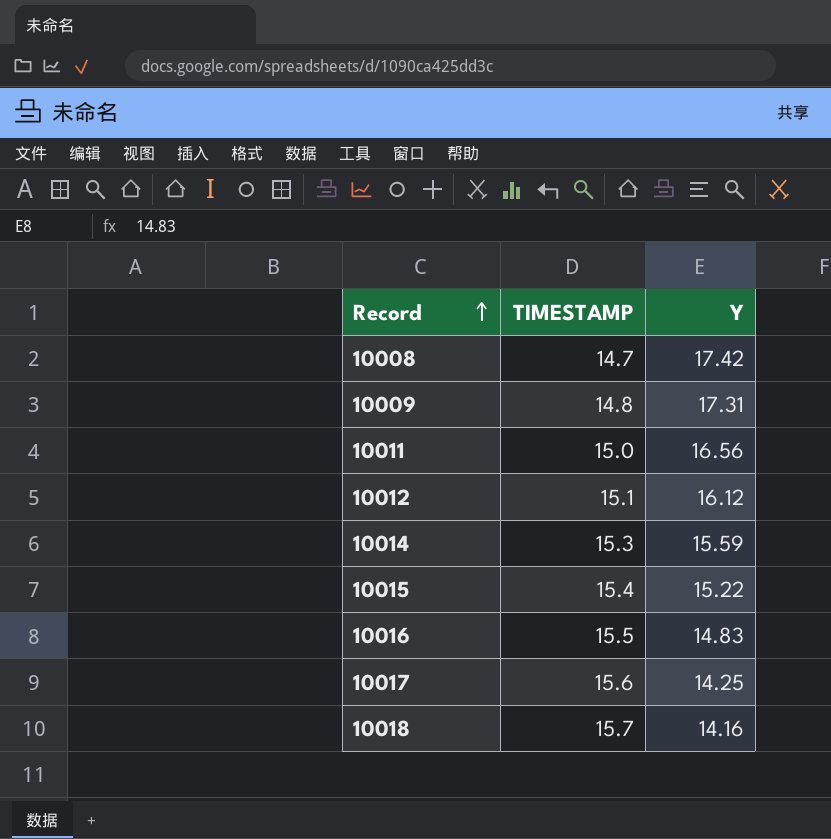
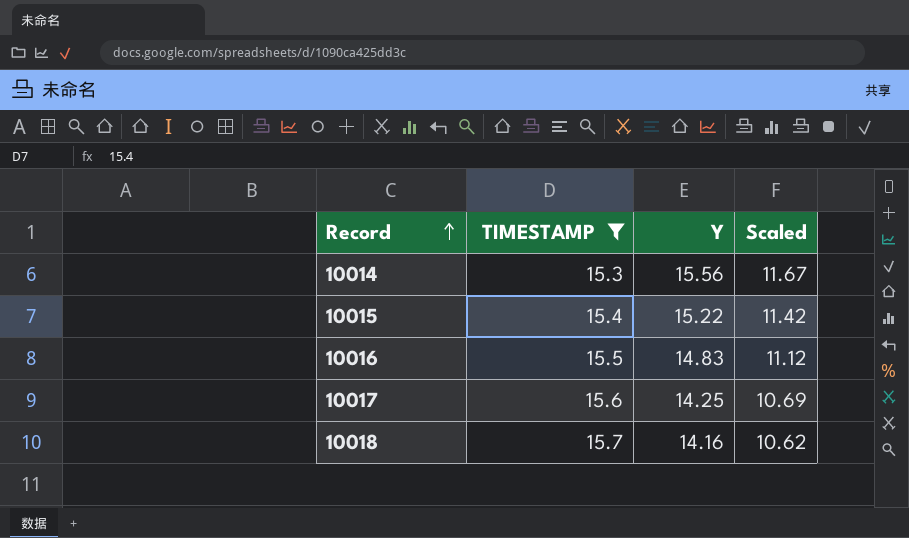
filter: none -> TIMESTAMP >= 15.3
column Scaled | formula: none -> [Y] * 0.75
10014 | Y: 15.59 -> 15.56

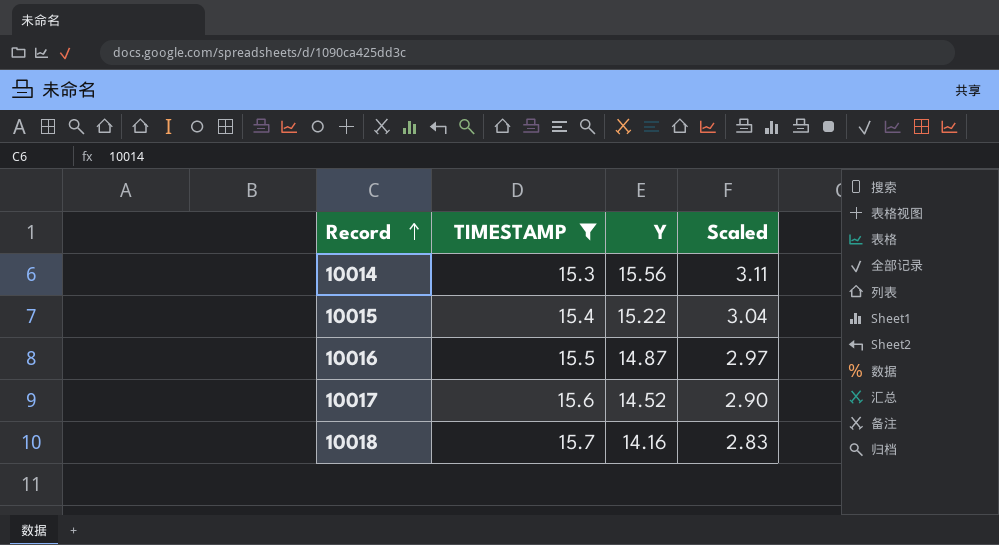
column Scaled | formula: [Y] * 0.75 -> [Y] * 0.2
10016 | Y: 14.83 -> 14.87
10017 | Y: 14.25 -> 14.52

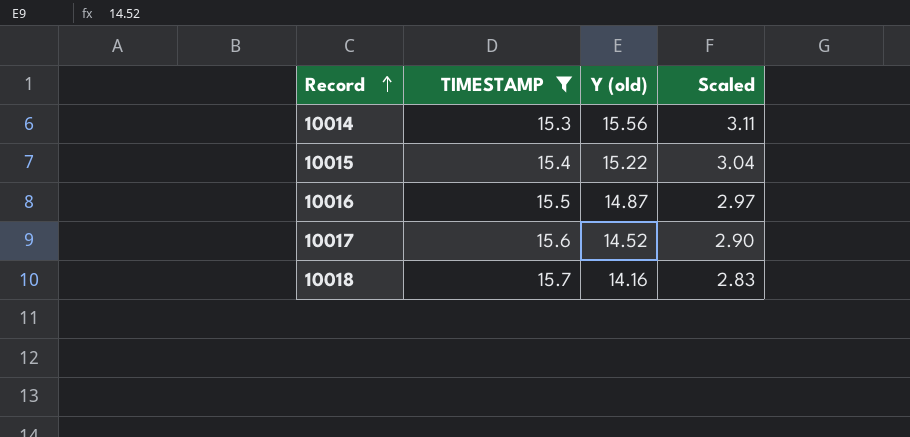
column name: Y -> Y (old)

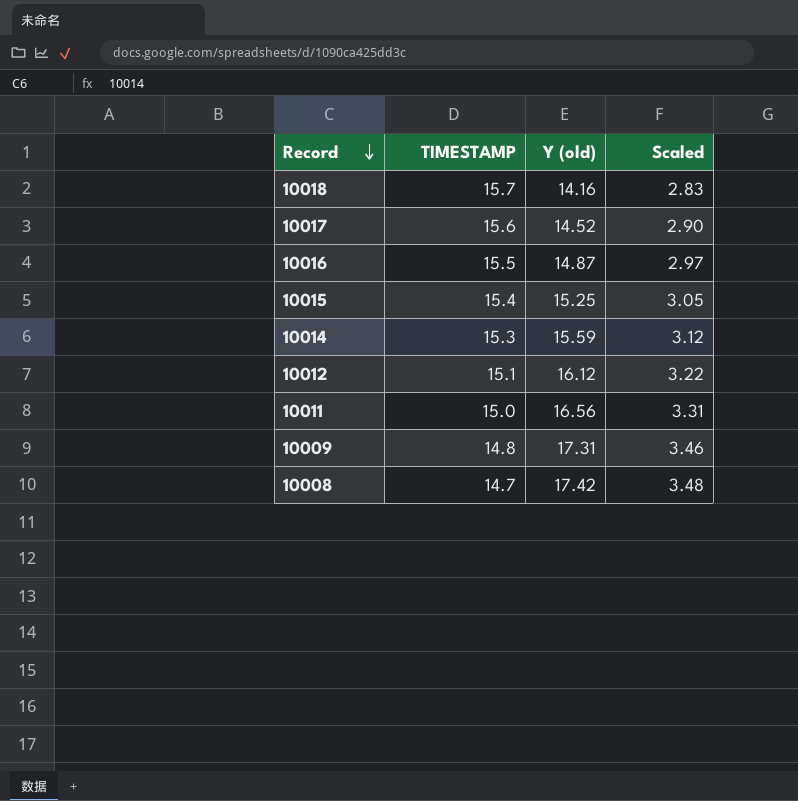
filter: TIMESTAMP >= 15.3 -> none
row order: Record ascending -> Record descending
10015 | Y (old): 15.22 -> 15.25
10015 | Scaled: 3.04 -> 3.05
10014 | Y (old): 15.56 -> 15.59
10014 | Scaled: 3.11 -> 3.12

